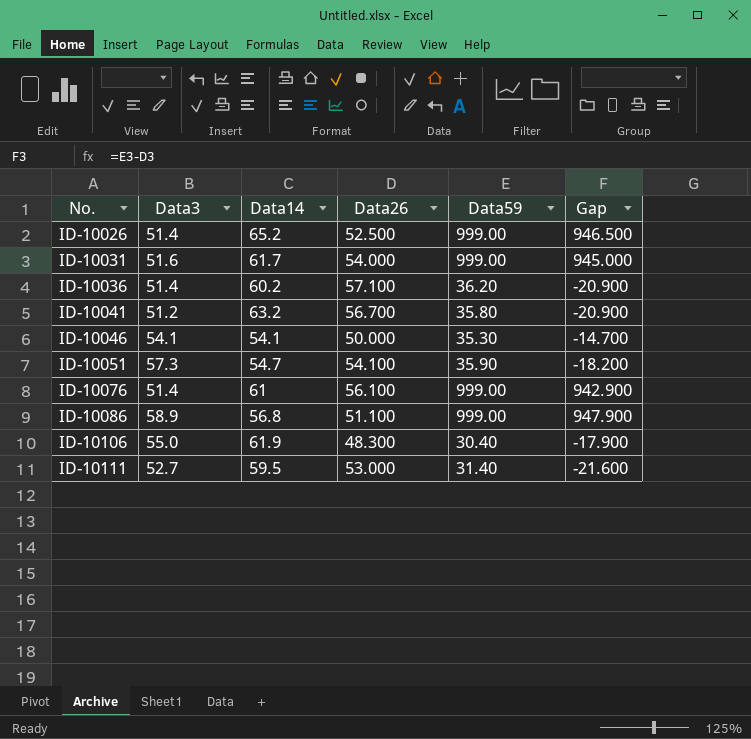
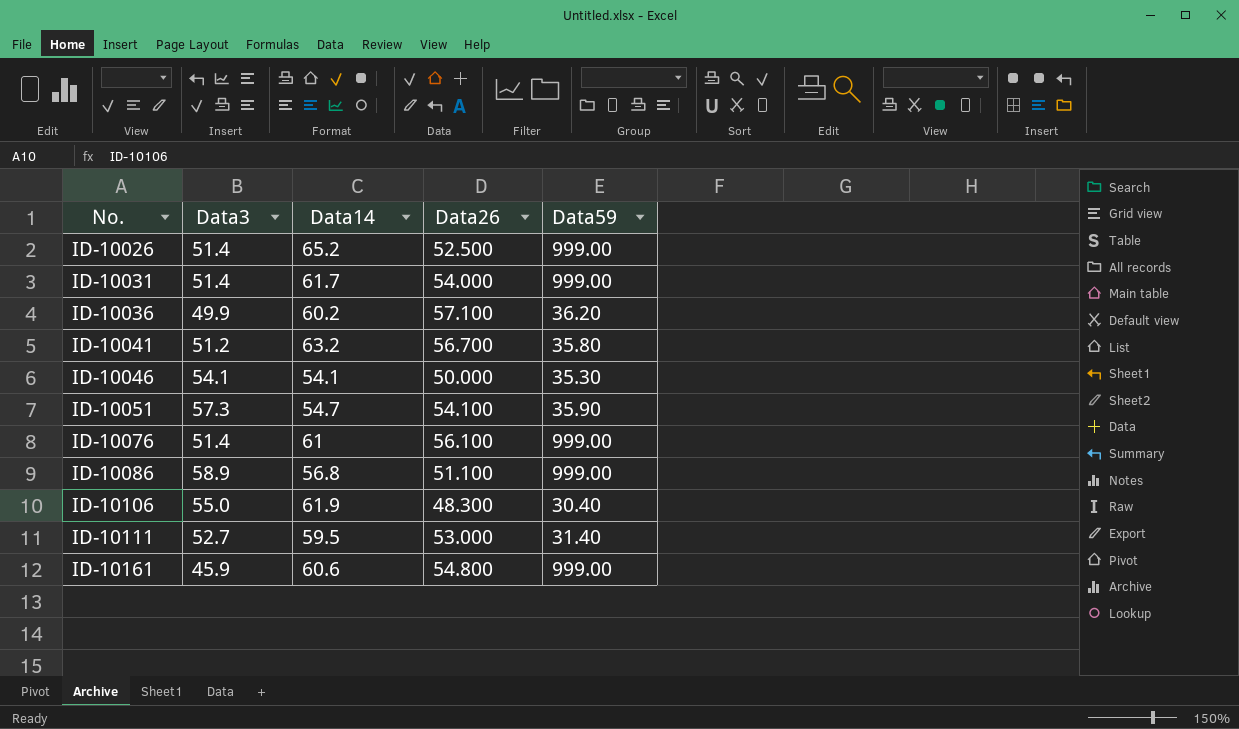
column Gap | formula: [Data59] - [Data26] -> none
ID-10031 | Data3: 51.6 -> 51.4
ID-10036 | Data3: 51.4 -> 49.9
row ID-10161: none -> 45.9 | 60.6 | 54.800 | 999.00

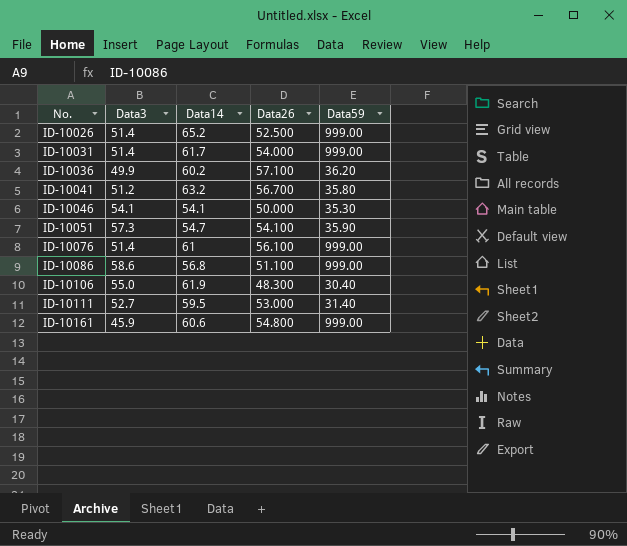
ID-10086 | Data3: 58.9 -> 58.6

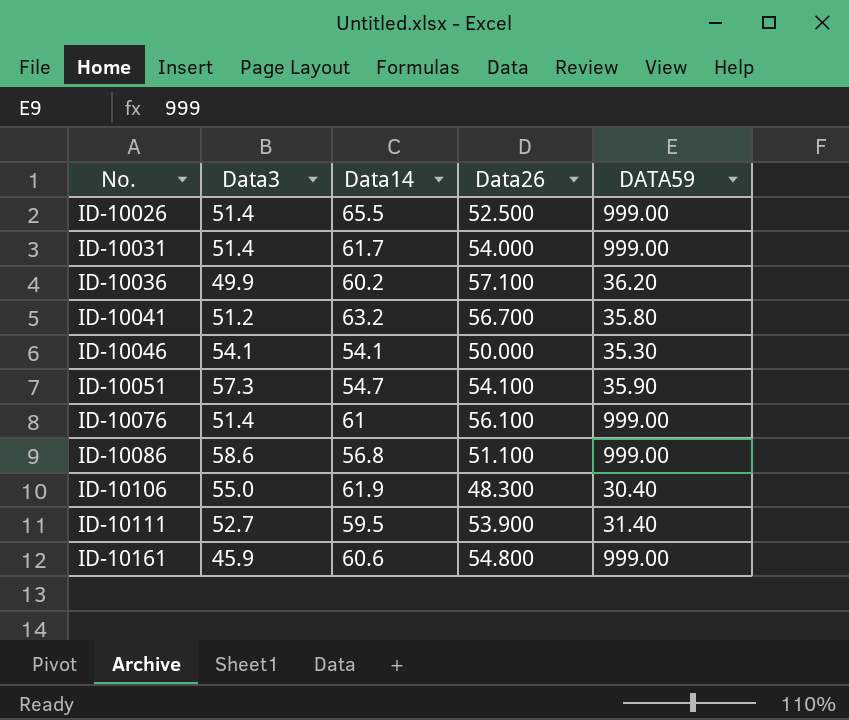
column name: Data59 -> DATA59
ID-10026 | Data14: 65.2 -> 65.5
ID-10111 | Data26: 53.000 -> 53.900

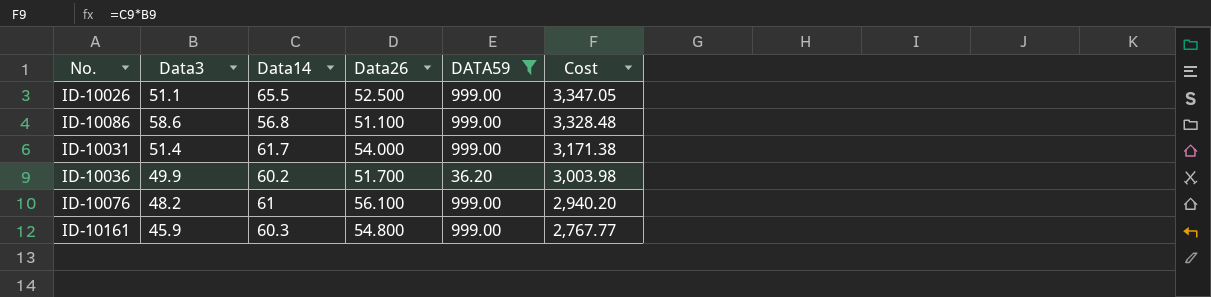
filter: none -> DATA59 >= 36.20
row order: No. ascending -> Cost descending
column Cost | formula: none -> [Data3] * [Data14]
ID-10026 | Data3: 51.4 -> 51.1
ID-10036 | Data26: 57.100 -> 51.700
ID-10076 | Data3: 51.4 -> 48.2
ID-10161 | Data14: 60.6 -> 60.3

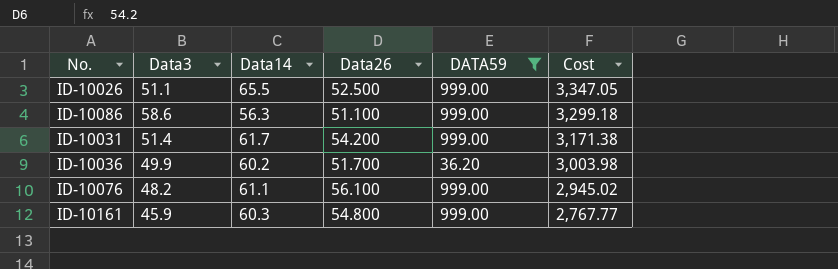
ID-10086 | Data14: 56.8 -> 56.3
ID-10086 | Cost: 3,328.48 -> 3,299.18
ID-10031 | Data26: 54.000 -> 54.200
ID-10076 | Data14: 61 -> 61.1
ID-10076 | Cost: 2,940.20 -> 2,945.02

